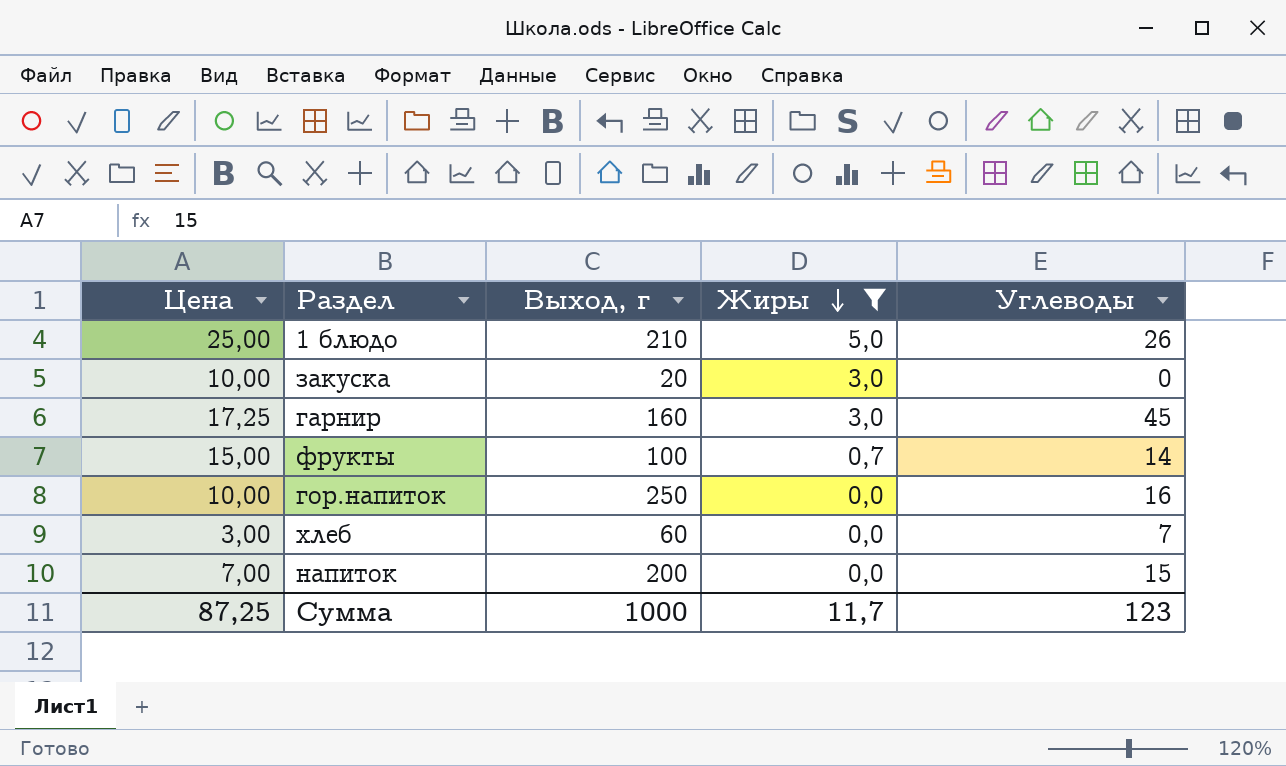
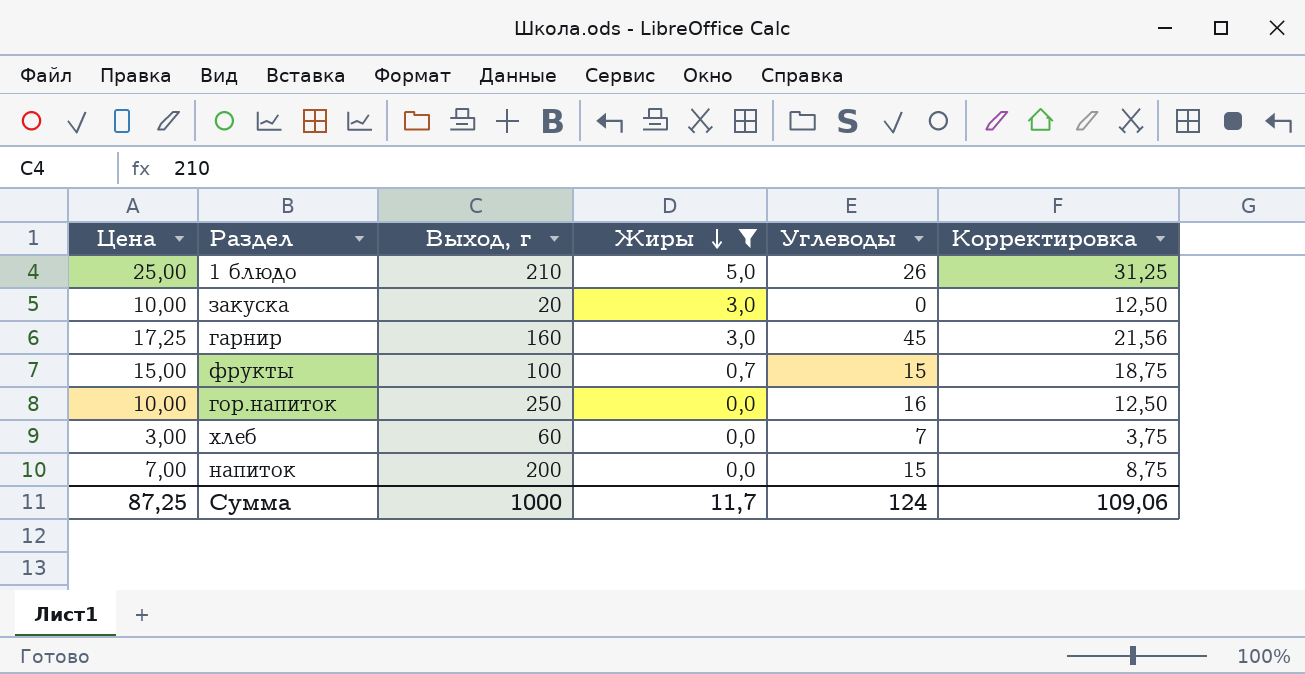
column Корректировка | formula: none -> [Цена] * 1,25
фрукты | Углеводы: 14 -> 15
Сумма | Углеводы: 123 -> 124

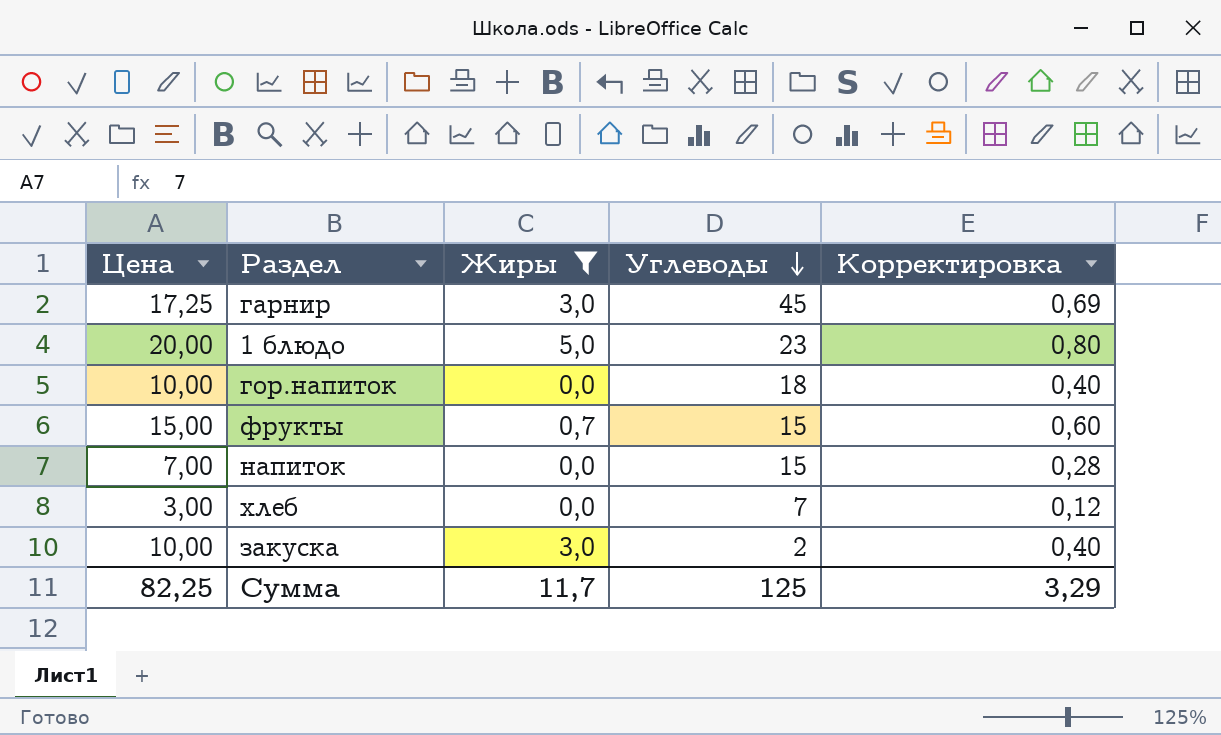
row order: Жиры descending -> Углеводы descending
column Выход, г | position: 3 -> none
column Корректировка | formula: [Цена] * 1,25 -> [Цена] * 0,04
1 блюдо | Цена: 25,00 -> 20,00
1 блюдо | Углеводы: 26 -> 23
гор.напиток | Углеводы: 16 -> 18
закуска | Углеводы: 0 -> 2
Сумма | Цена: 87,25 -> 82,25
Сумма | Углеводы: 124 -> 125
Сумма | Корректировка: 109,06 -> 3,29

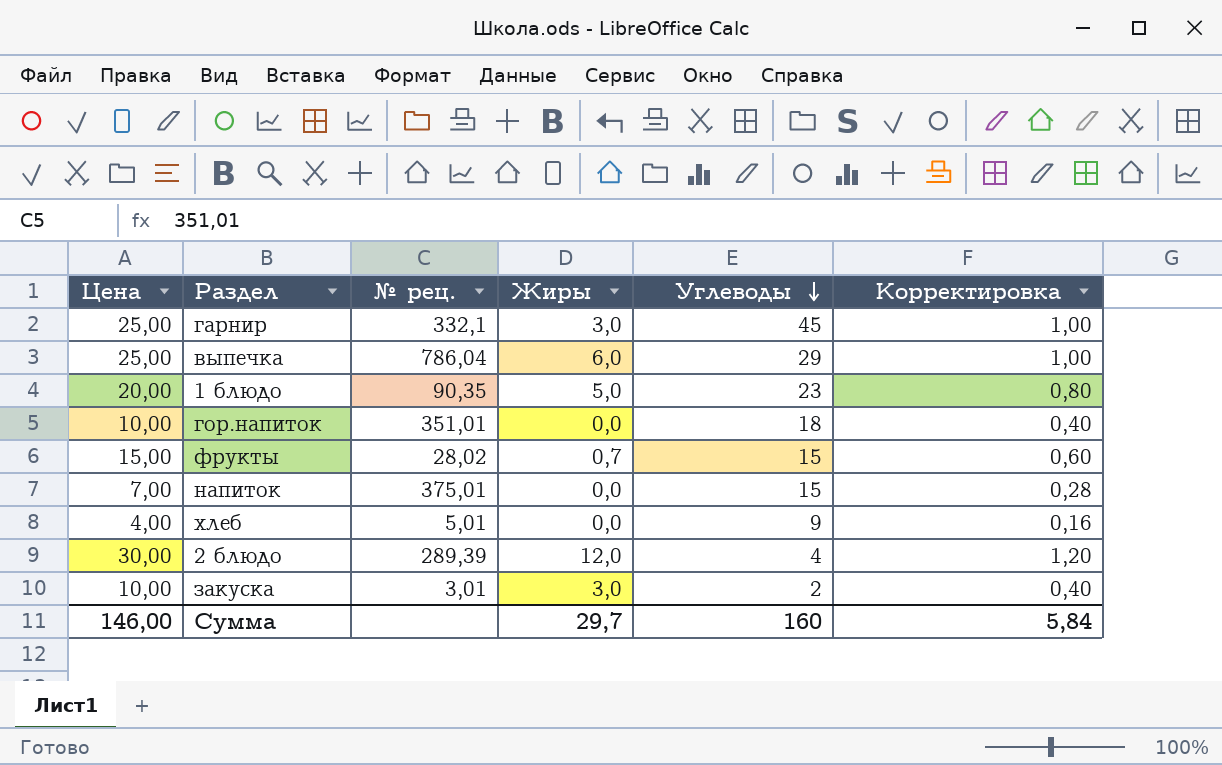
filter: Жиры <= 5,0 -> none
column № рец. | position: none -> 3
гарнир | Цена: 17,25 -> 25,00
гарнир | Корректировка: 0,69 -> 1,00
хлеб | Цена: 3,00 -> 4,00
хлеб | Углеводы: 7 -> 9
хлеб | Корректировка: 0,12 -> 0,16
Сумма | Цена: 82,25 -> 146,00
Сумма | Жиры: 11,7 -> 29,7
Сумма | Углеводы: 125 -> 160
Сумма | Корректировка: 3,29 -> 5,84

